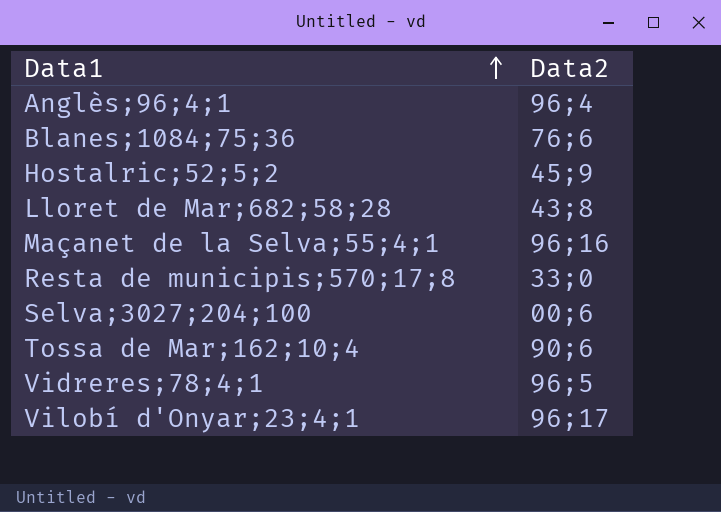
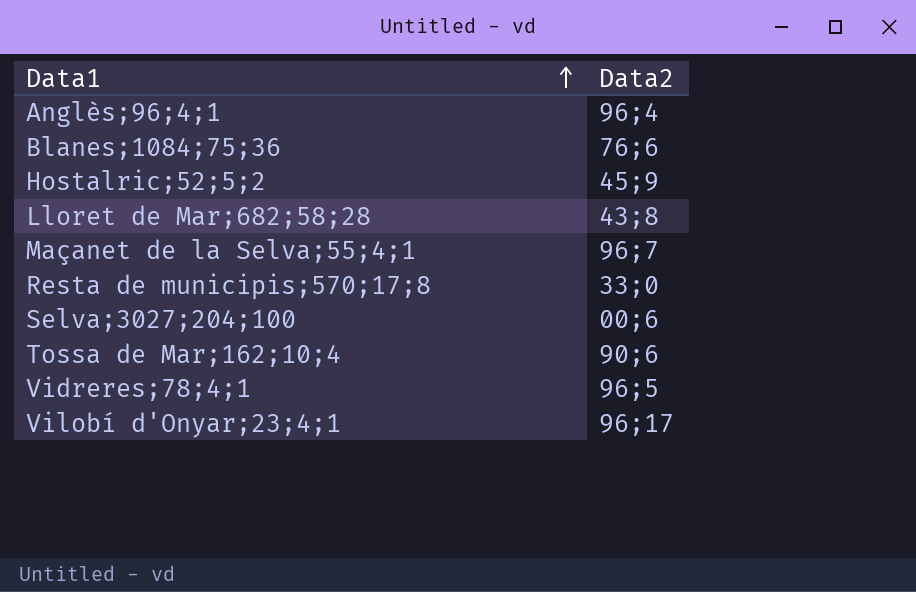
Maçanet de la Selva;55;4;1 | Data2: 96;16 -> 96;7

